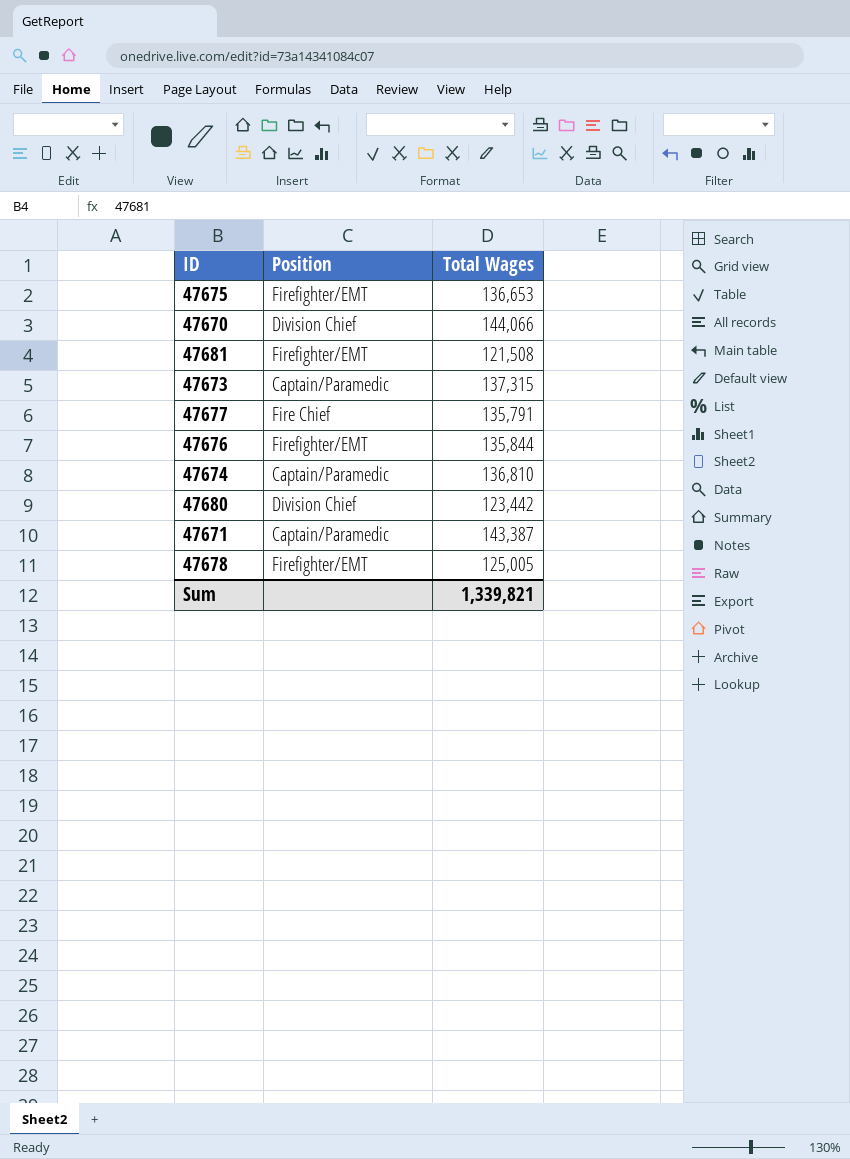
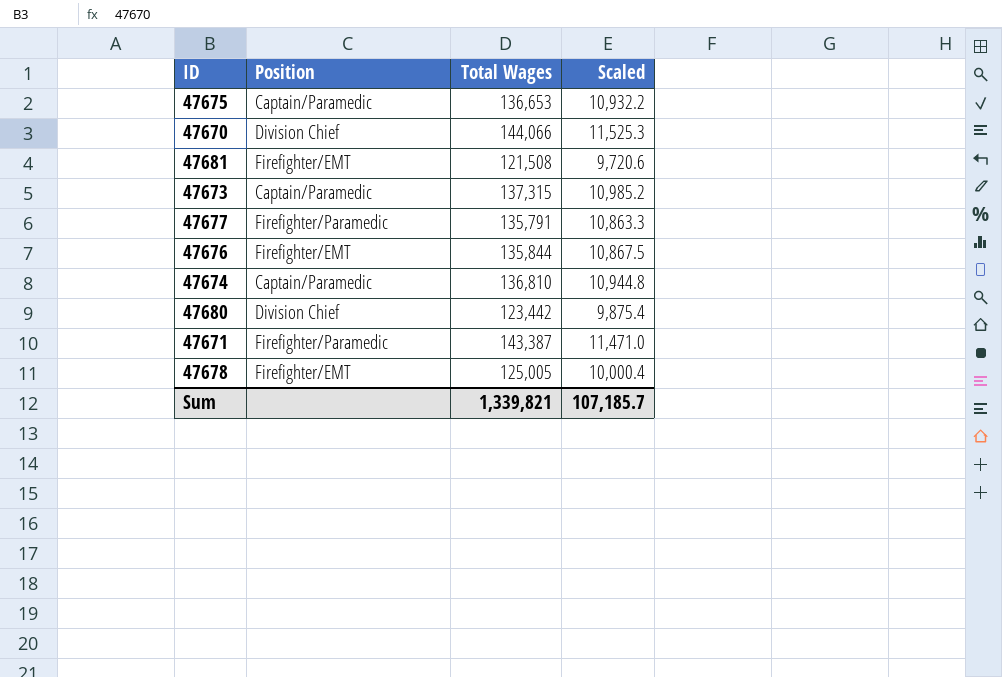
column Scaled | formula: none -> [Total Wages] * 0.08
47675 | Position: Firefighter/EMT -> Captain/Paramedic
47677 | Position: Fire Chief -> Firefighter/Paramedic
47671 | Position: Captain/Paramedic -> Firefighter/Paramedic

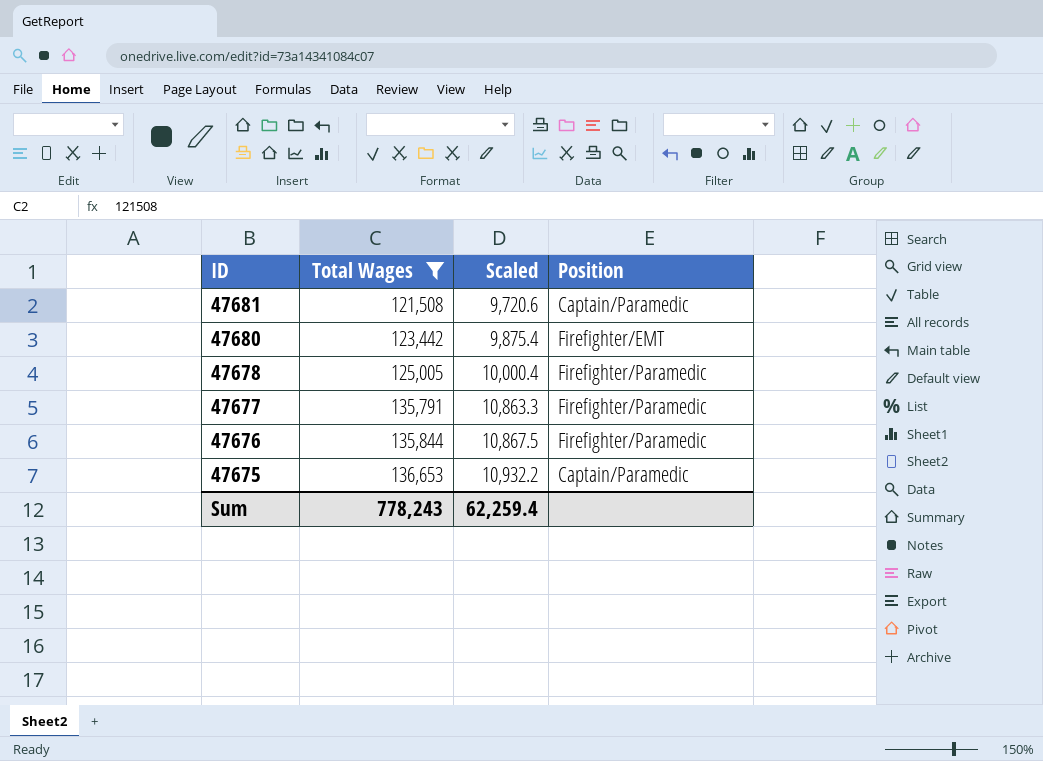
filter: none -> Total Wages <= 136,653
row order: none -> ID descending
column Position | position: 2 -> 4
47681 | Position: Firefighter/EMT -> Captain/Paramedic
47680 | Position: Division Chief -> Firefighter/EMT
47678 | Position: Firefighter/EMT -> Firefighter/Paramedic
47676 | Position: Firefighter/EMT -> Firefighter/Paramedic
Sum | Total Wages: 1,339,821 -> 778,243
Sum | Scaled: 107,185.7 -> 62,259.4

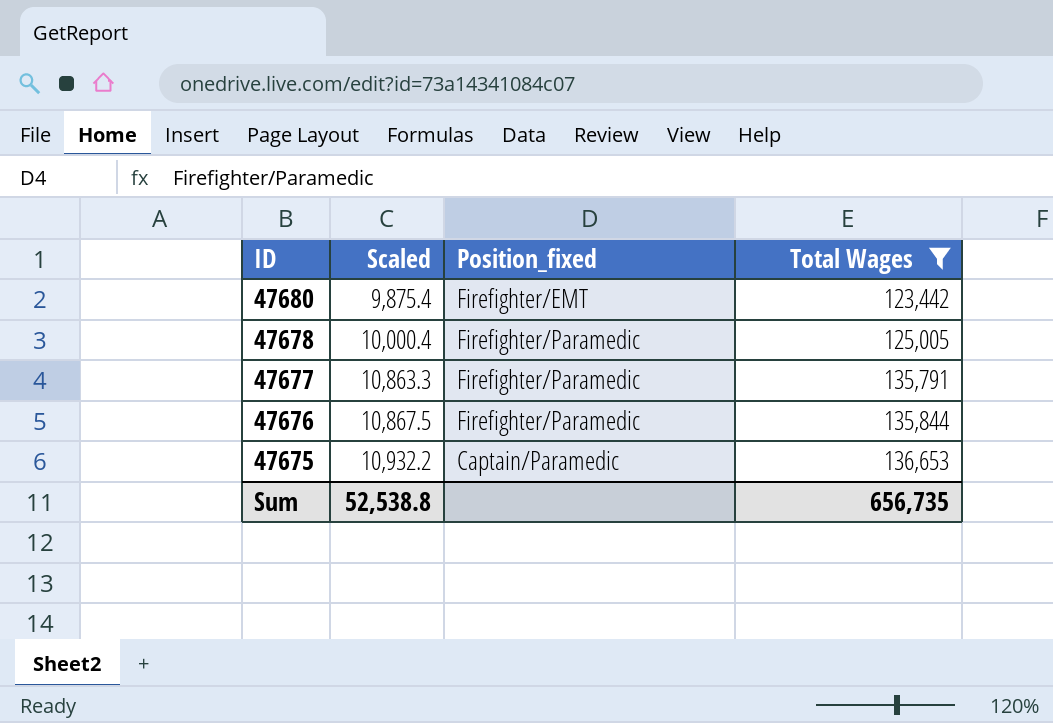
column name: Position -> Position_fixed
column Total Wages | position: 2 -> 4
row 47681: 121,508 | 9,720.6 | Captain/Paramedic -> none
Sum | Scaled: 62,259.4 -> 52,538.8
Sum | Total Wages: 778,243 -> 656,735

